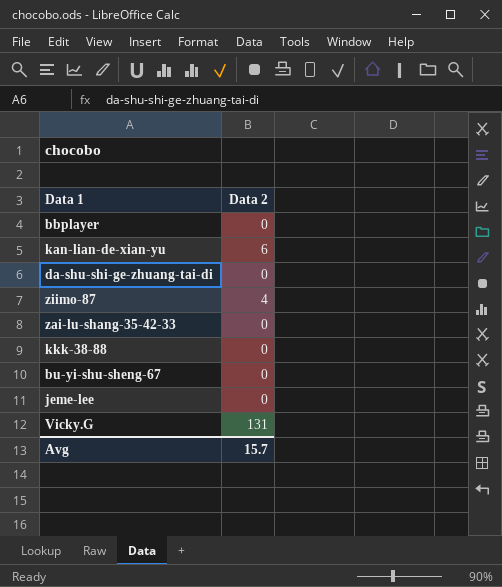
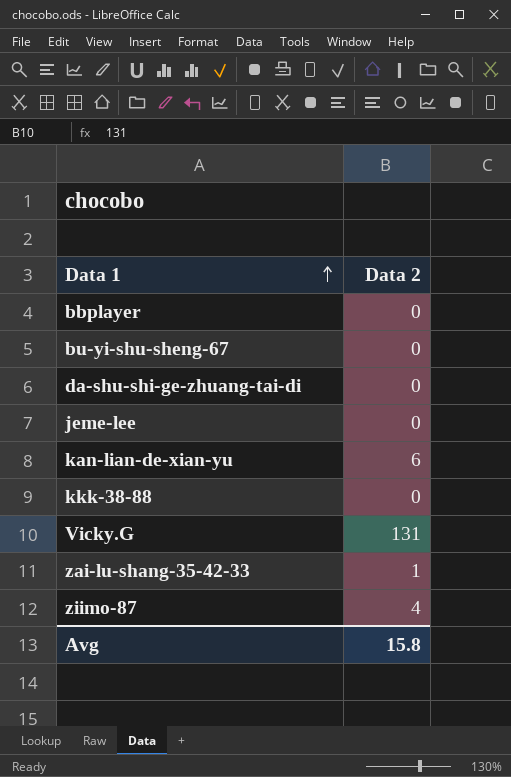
row order: none -> Data 1 ascending
zai-lu-shang-35-42-33 | Data 2: 0 -> 1
Avg | Data 2: 15.7 -> 15.8

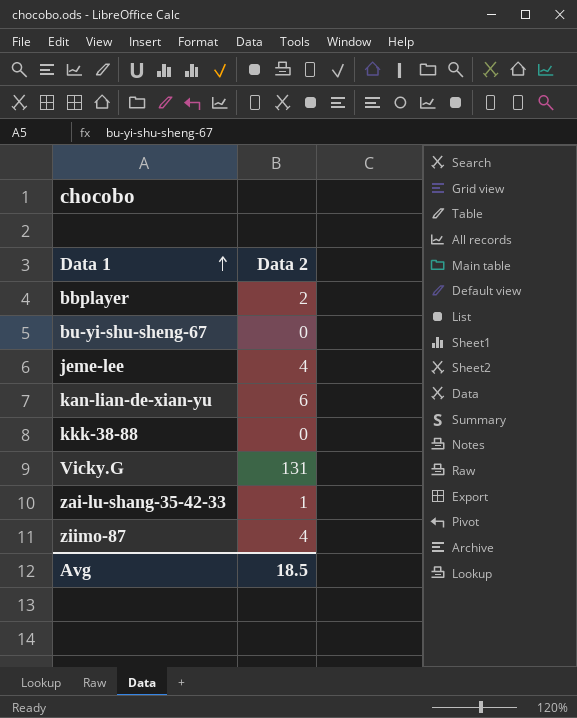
row da-shu-shi-ge-zhuang-tai-di: 0 -> none
bbplayer | Data 2: 0 -> 2
jeme-lee | Data 2: 0 -> 4
Avg | Data 2: 15.8 -> 18.5

